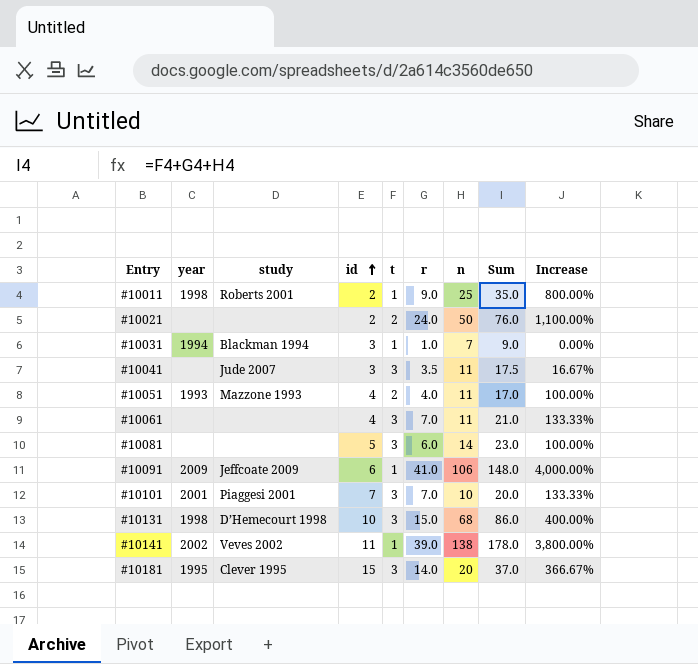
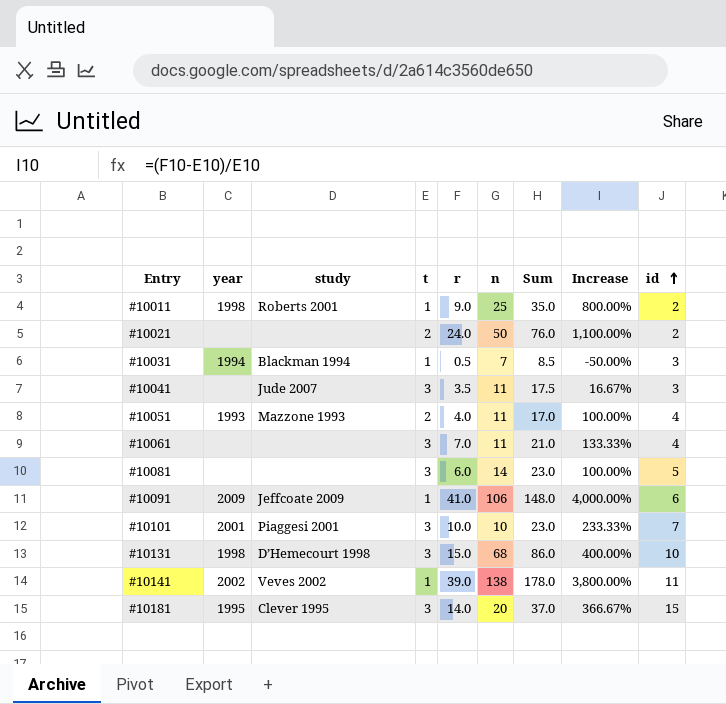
column id | position: 4 -> 9
#10031 | r: 1.0 -> 0.5
#10031 | Sum: 9.0 -> 8.5
#10031 | Increase: 0.00% -> -50.00%
#10101 | r: 7.0 -> 10.0
#10101 | Sum: 20.0 -> 23.0
#10101 | Increase: 133.33% -> 233.33%

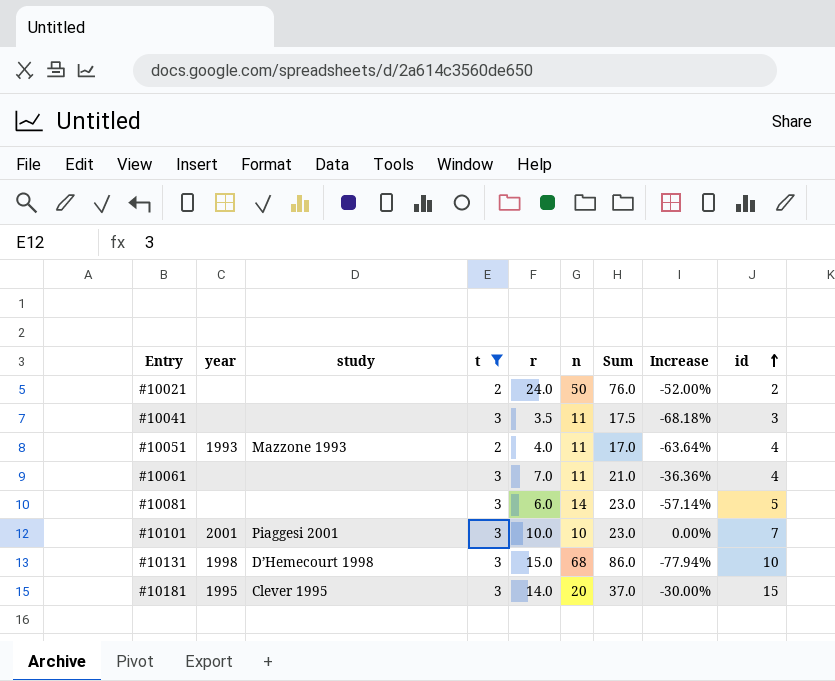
filter: none -> t != 1
column Increase | formula: ([r] - [t]) / [t] -> ([r] - [n]) / [n]
#10041 | study: Jude 2007 -> none

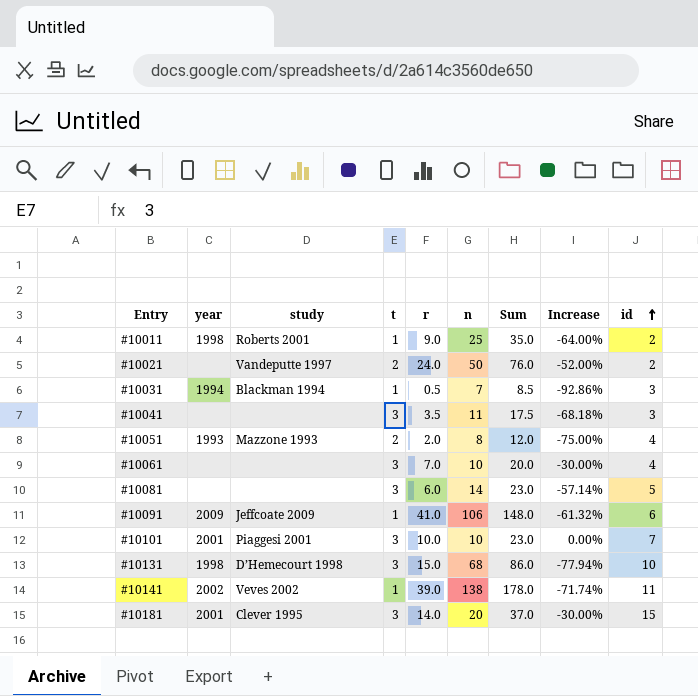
filter: t != 1 -> none
#10021 | study: none -> Vandeputte 1997
#10051 | r: 4.0 -> 2.0
#10051 | n: 11 -> 8
#10051 | Sum: 17.0 -> 12.0
#10051 | Increase: -63.64% -> -75.00%
#10061 | n: 11 -> 10
#10061 | Sum: 21.0 -> 20.0
#10061 | Increase: -36.36% -> -30.00%
#10181 | year: 1995 -> 2001

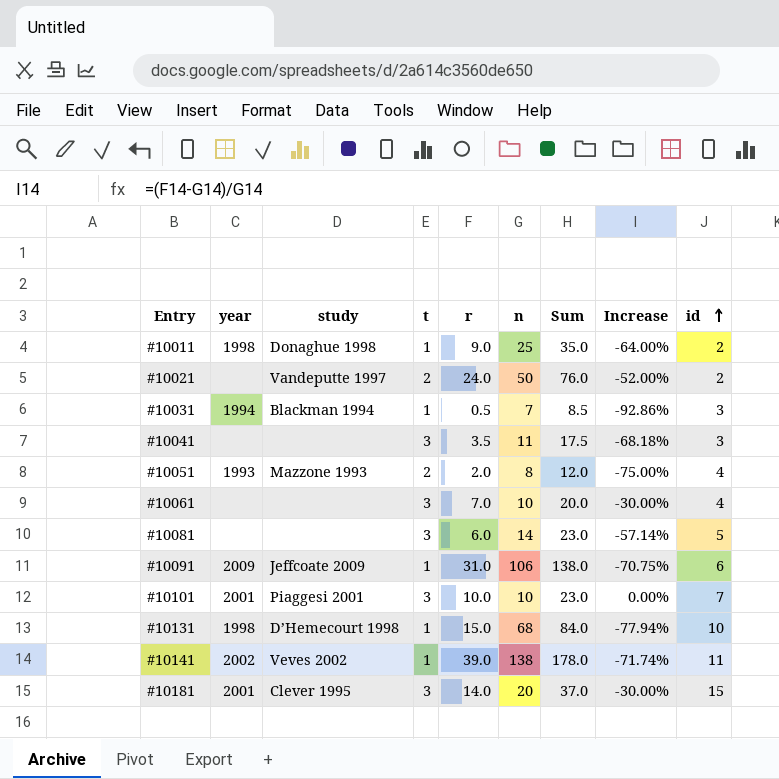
#10011 | study: Roberts 2001 -> Donaghue 1998
#10091 | r: 41.0 -> 31.0
#10091 | Sum: 148.0 -> 138.0
#10091 | Increase: -61.32% -> -70.75%
#10131 | t: 3 -> 1
#10131 | Sum: 86.0 -> 84.0

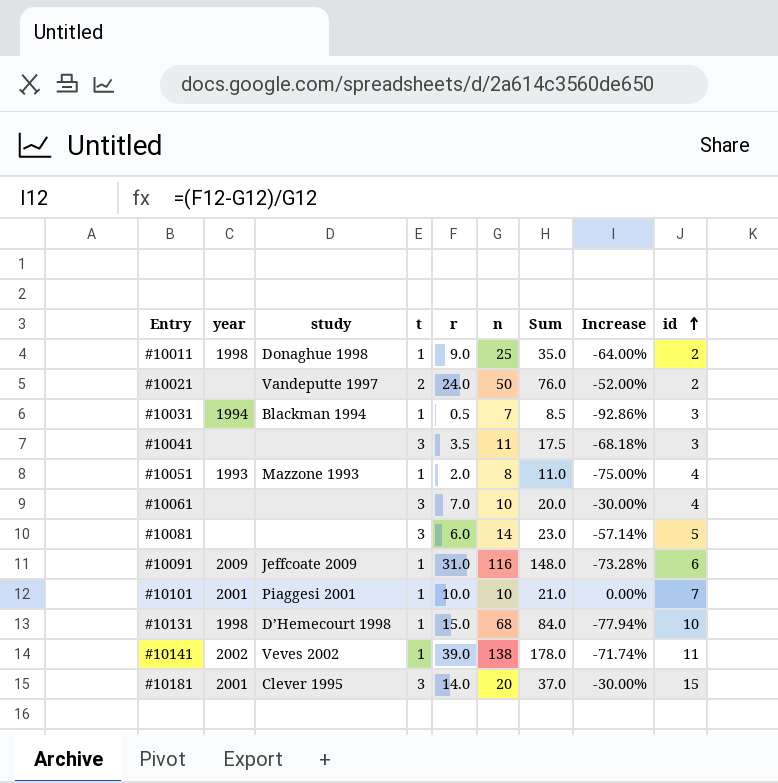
#10051 | t: 2 -> 1
#10051 | Sum: 12.0 -> 11.0
#10091 | n: 106 -> 116
#10091 | Sum: 138.0 -> 148.0
#10091 | Increase: -70.75% -> -73.28%
#10101 | t: 3 -> 1
#10101 | Sum: 23.0 -> 21.0

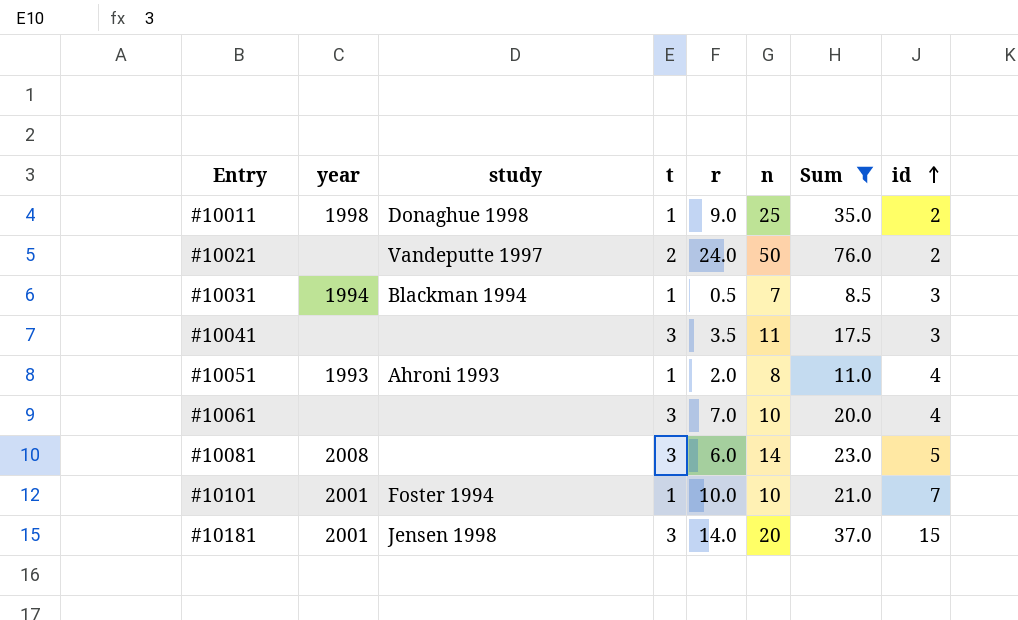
filter: none -> Sum <= 76.0
column Increase | formula: ([r] - [n]) / [n] -> none
#10051 | study: Mazzone 1993 -> Ahroni 1993
#10081 | year: none -> 2008
#10101 | study: Piaggesi 2001 -> Foster 1994
#10181 | study: Clever 1995 -> Jensen 1998

